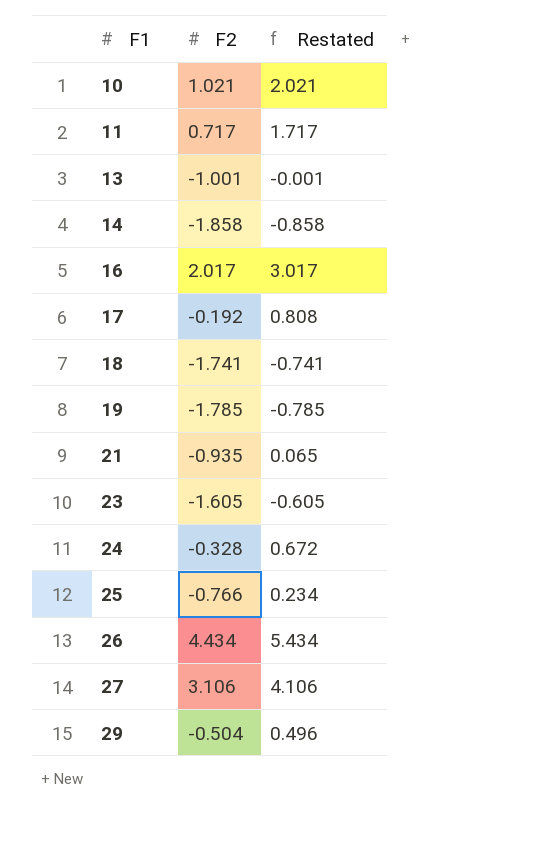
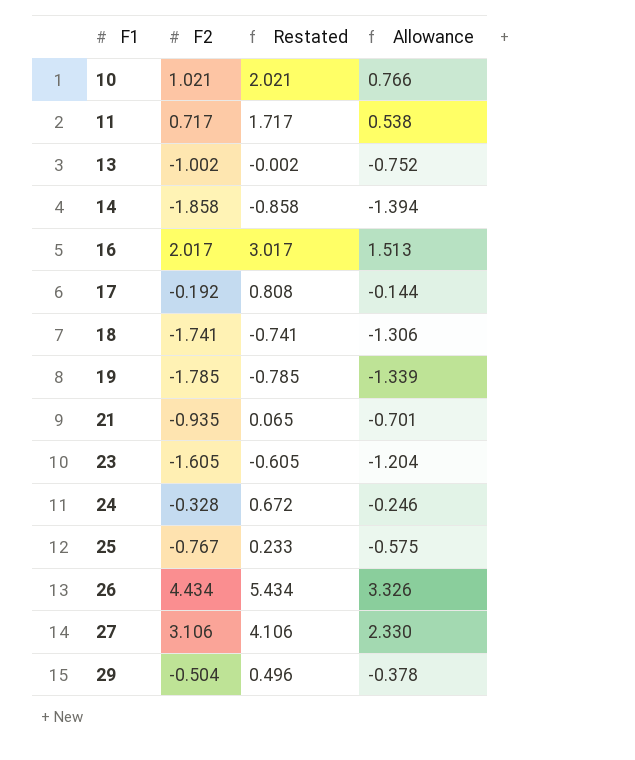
column Allowance | formula: none -> [F2] * 0.75
13 | F2: -1.001 -> -1.002
13 | Restated: -0.001 -> -0.002
25 | F2: -0.766 -> -0.767
25 | Restated: 0.234 -> 0.233

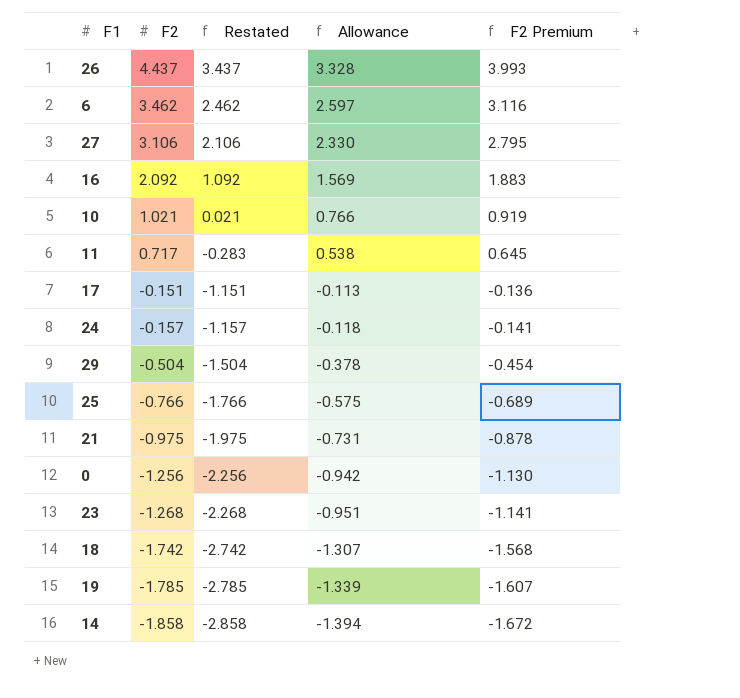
row order: F1 ascending -> F2 descending
column Restated | formula: [F2] + 1 -> [F2] - 1
column F2 Premium | formula: none -> [F2] * 0.9
row 13: -1.002 | -0.002 | -0.752 -> none
26 | F2: 4.434 -> 4.437
26 | Allowance: 3.326 -> 3.328
row 6: none -> 3.462 | 2.462 | 2.597 | 3.116
16 | F2: 2.017 -> 2.092
16 | Allowance: 1.513 -> 1.569
17 | F2: -0.192 -> -0.151
17 | Allowance: -0.144 -> -0.113
24 | F2: -0.328 -> -0.157
24 | Allowance: -0.246 -> -0.118
25 | F2: -0.767 -> -0.766
21 | F2: -0.935 -> -0.975
21 | Allowance: -0.701 -> -0.731
row 0: none -> -1.256 | -2.256 | -0.942 | -1.130
23 | F2: -1.605 -> -1.268
23 | Allowance: -1.204 -> -0.951
18 | F2: -1.741 -> -1.742
18 | Allowance: -1.306 -> -1.307

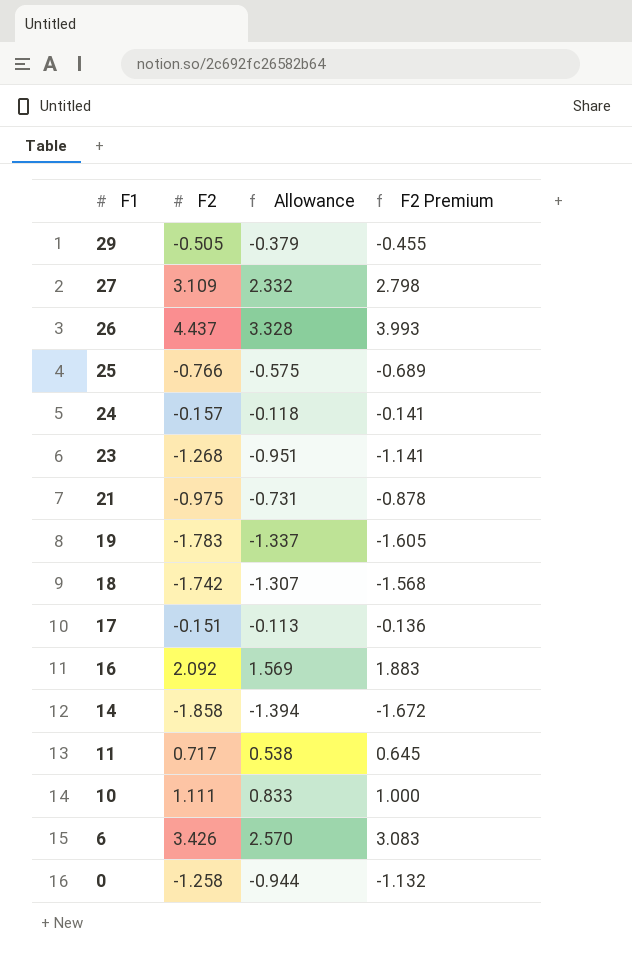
row order: F2 descending -> F1 descending
column Restated | formula: [F2] - 1 -> none
29 | F2: -0.504 -> -0.505
29 | Allowance: -0.378 -> -0.379
29 | F2 Premium: -0.454 -> -0.455
27 | F2: 3.106 -> 3.109
27 | Allowance: 2.330 -> 2.332
27 | F2 Premium: 2.795 -> 2.798
19 | F2: -1.785 -> -1.783
19 | Allowance: -1.339 -> -1.337
19 | F2 Premium: -1.607 -> -1.605
10 | F2: 1.021 -> 1.111
10 | Allowance: 0.766 -> 0.833
10 | F2 Premium: 0.919 -> 1.000
6 | F2: 3.462 -> 3.426
6 | Allowance: 2.597 -> 2.570
6 | F2 Premium: 3.116 -> 3.083
0 | F2: -1.256 -> -1.258
0 | Allowance: -0.942 -> -0.944
0 | F2 Premium: -1.130 -> -1.132

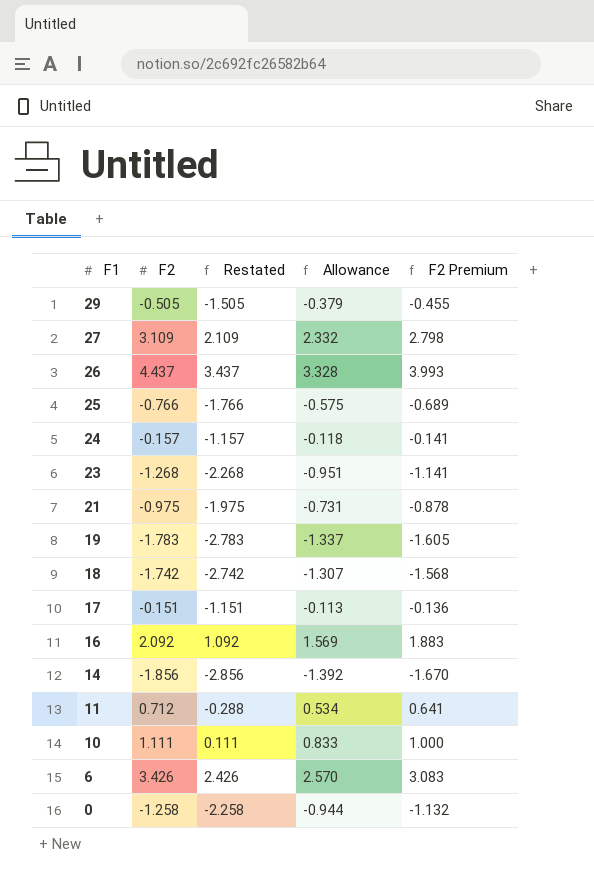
column Restated | formula: none -> [F2] - 1
14 | F2: -1.858 -> -1.856
14 | Allowance: -1.394 -> -1.392
14 | F2 Premium: -1.672 -> -1.670
11 | F2: 0.717 -> 0.712
11 | Allowance: 0.538 -> 0.534
11 | F2 Premium: 0.645 -> 0.641

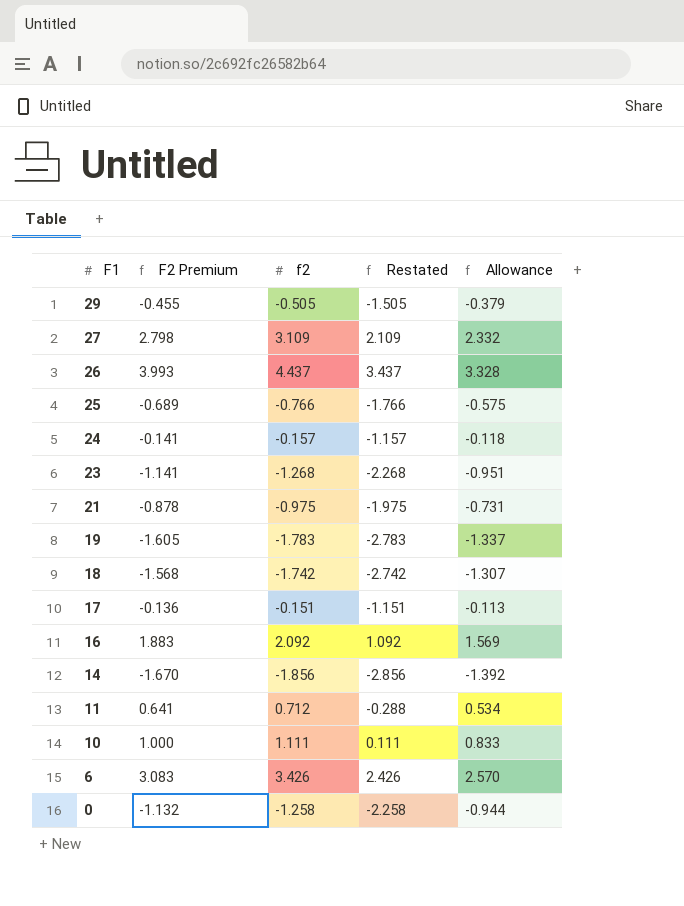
column F2 Premium | position: 5 -> 2
column name: F2 -> f2

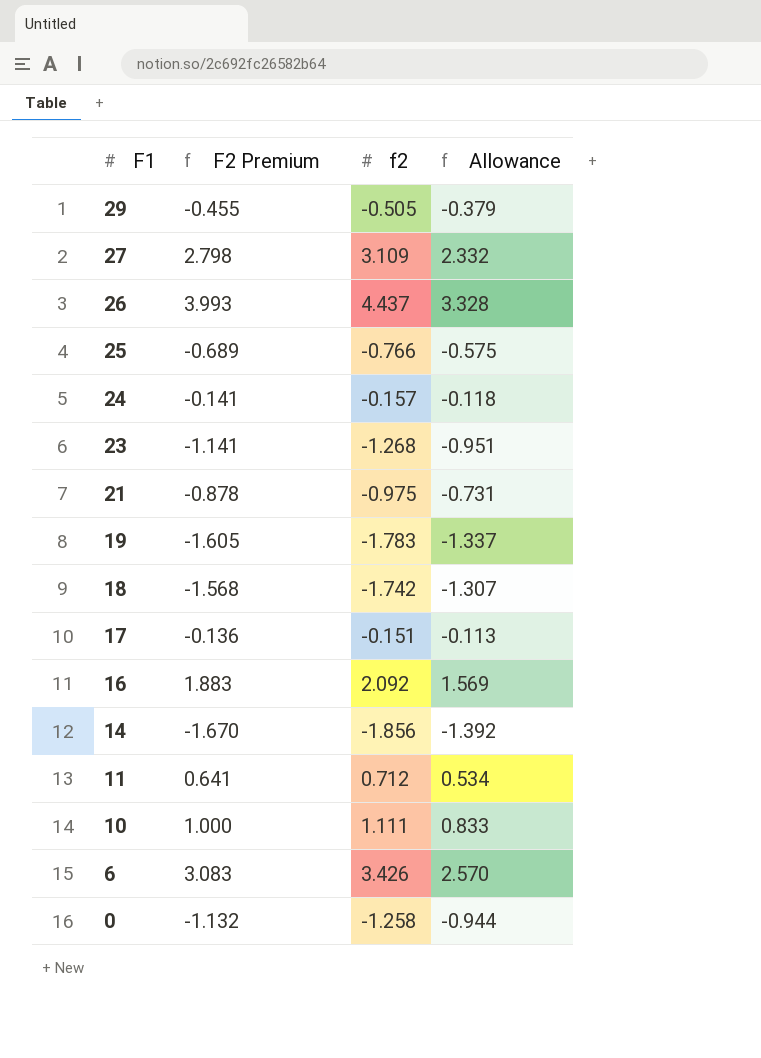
column Restated | formula: [f2] - 1 -> none

